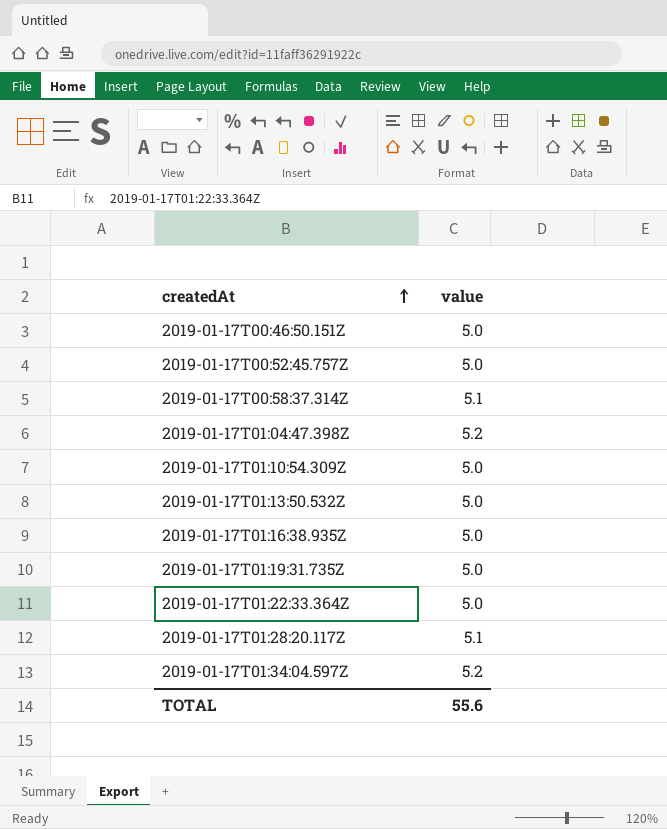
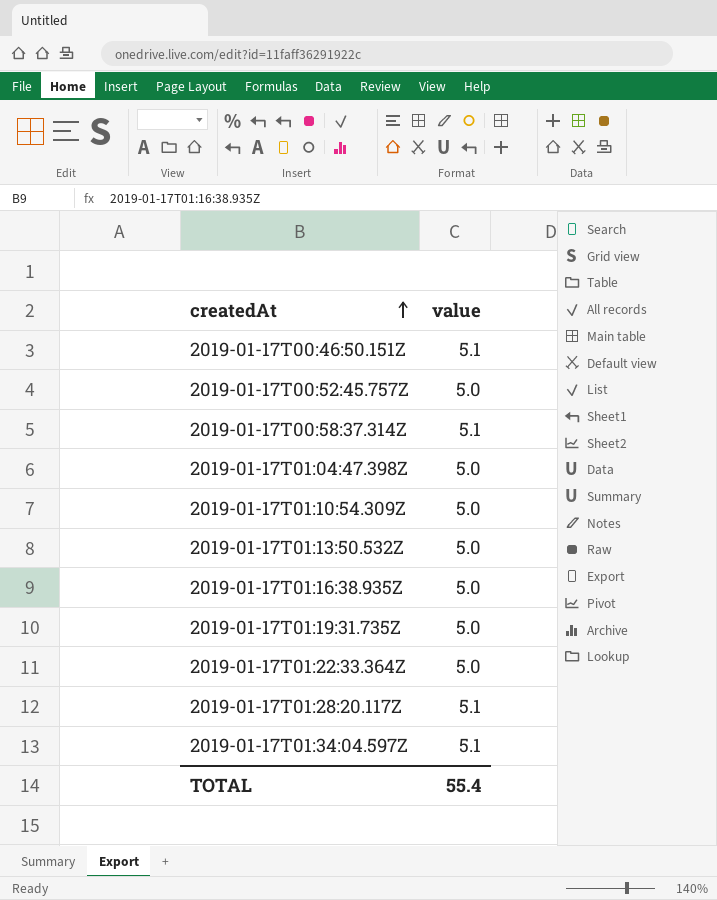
2019-01-17T00:46:50.151Z | value: 5.0 -> 5.1
2019-01-17T01:04:47.398Z | value: 5.2 -> 5.0
2019-01-17T01:34:04.597Z | value: 5.2 -> 5.1
TOTAL | value: 55.6 -> 55.4

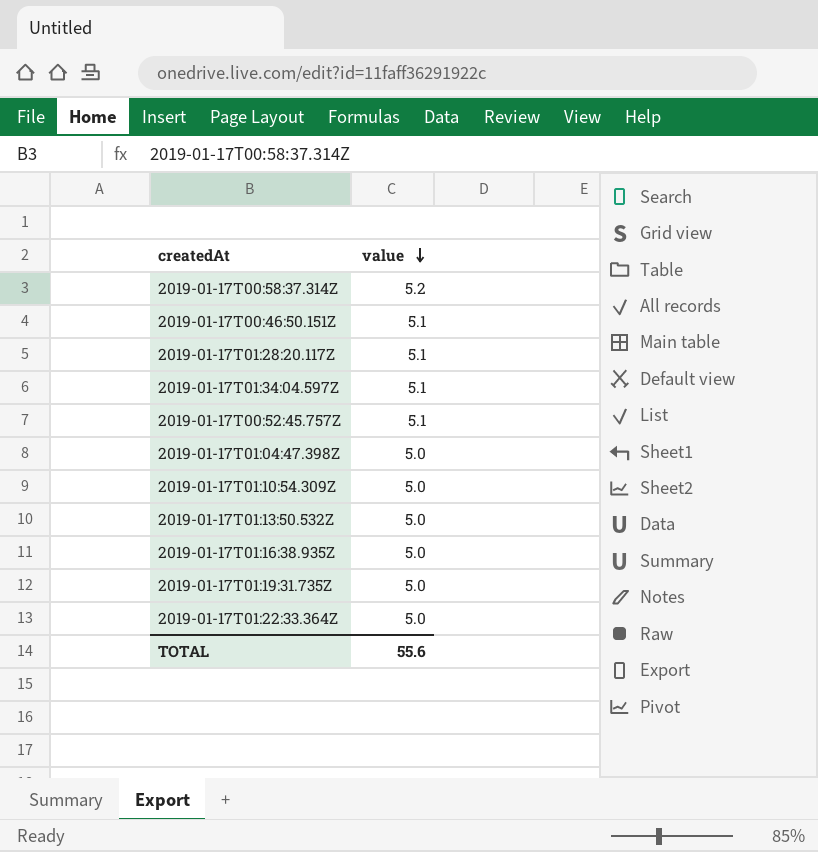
row order: createdAt ascending -> value descending
2019-01-17T00:58:37.314Z | value: 5.1 -> 5.2
2019-01-17T00:52:45.757Z | value: 5.0 -> 5.1
TOTAL | value: 55.4 -> 55.6

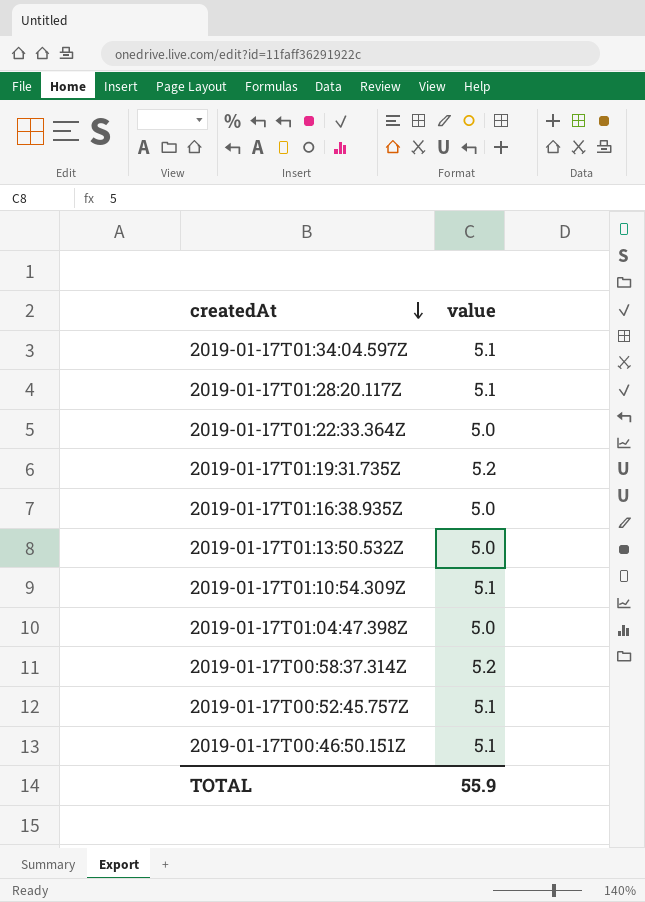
row order: value descending -> createdAt descending
2019-01-17T01:19:31.735Z | value: 5.0 -> 5.2
2019-01-17T01:10:54.309Z | value: 5.0 -> 5.1
TOTAL | value: 55.6 -> 55.9

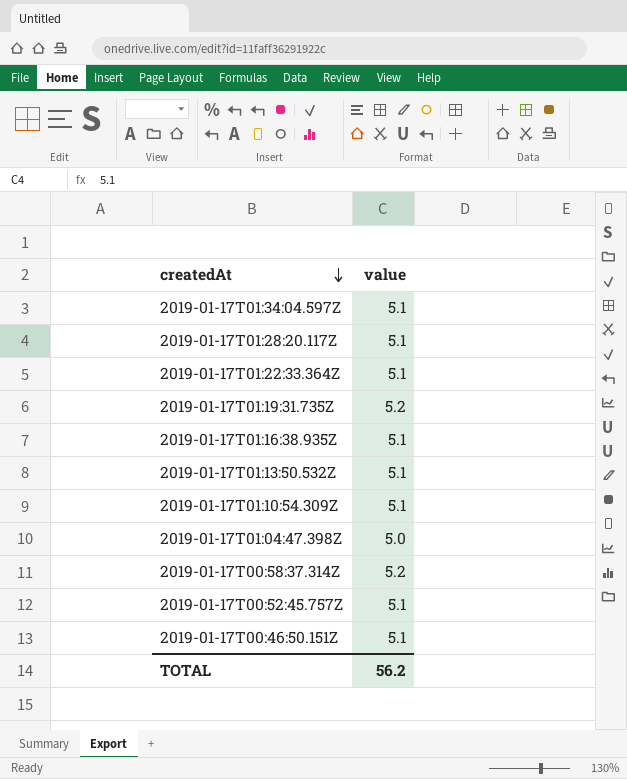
2019-01-17T01:22:33.364Z | value: 5.0 -> 5.1
2019-01-17T01:16:38.935Z | value: 5.0 -> 5.1
2019-01-17T01:13:50.532Z | value: 5.0 -> 5.1
TOTAL | value: 55.9 -> 56.2

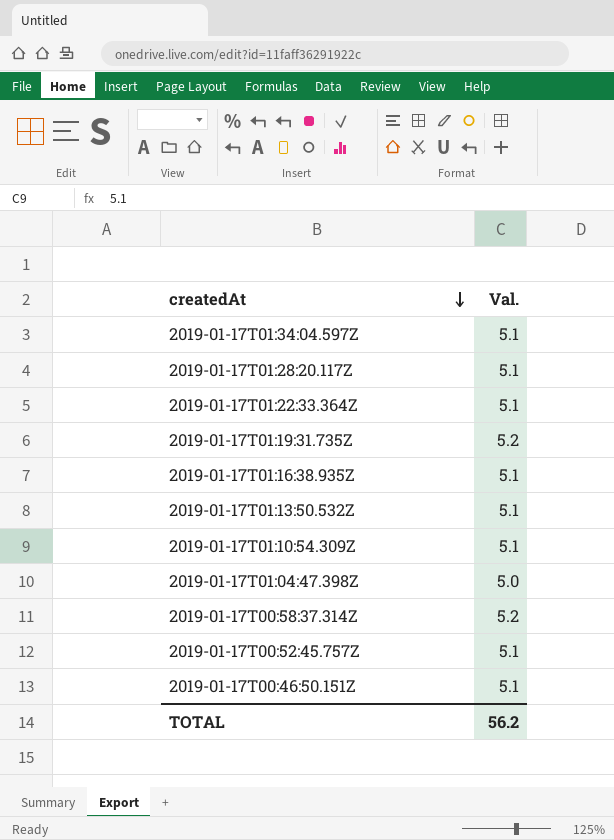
column name: value -> Val.

